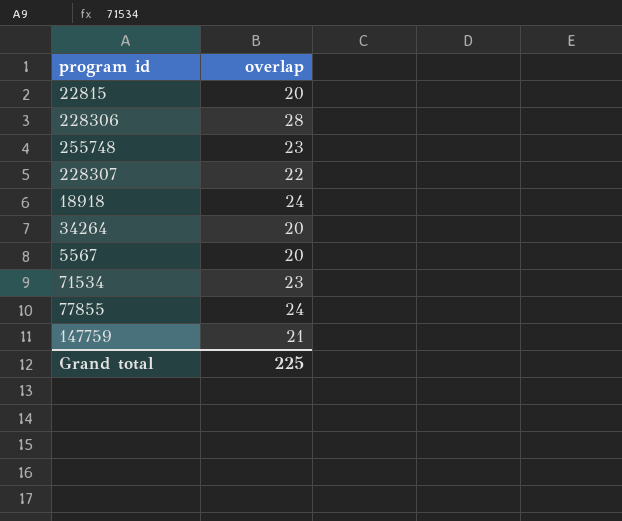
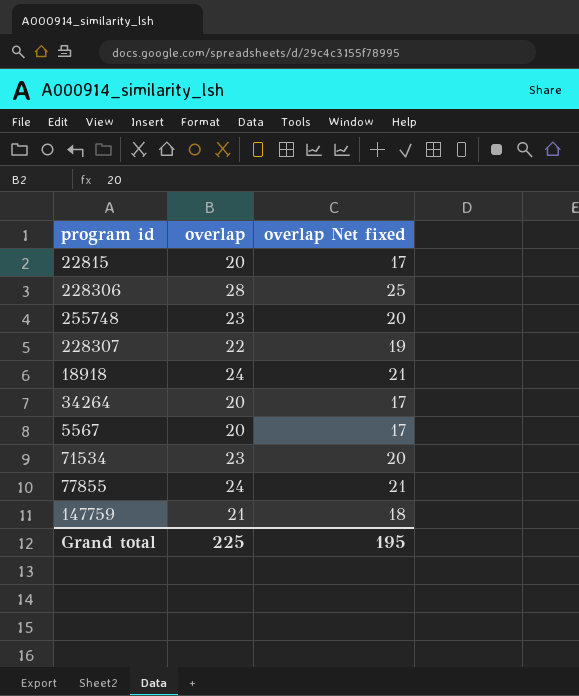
column overlap Net fixed | formula: none -> [overlap] - 3

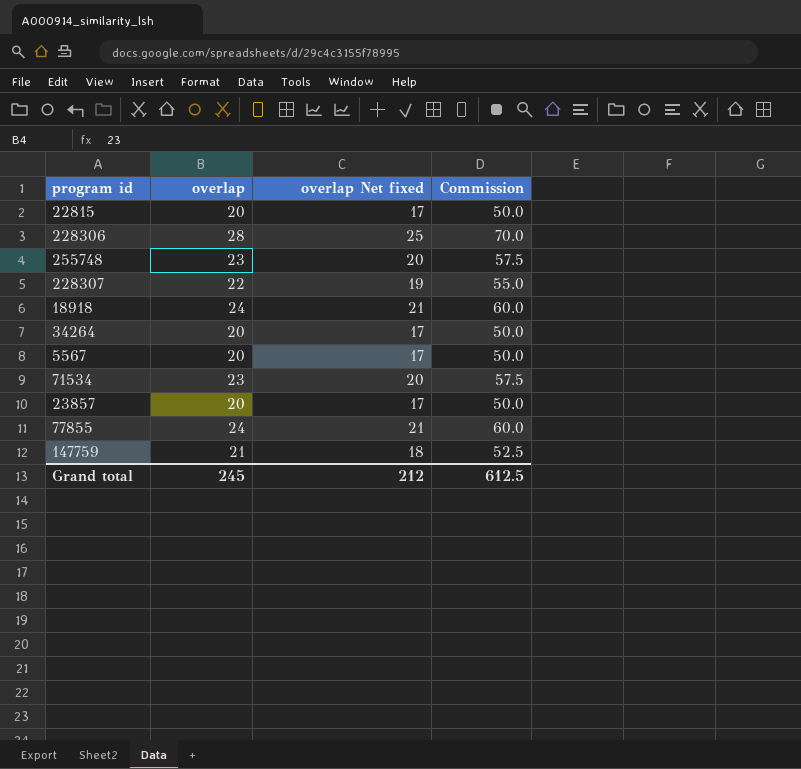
column Commission | formula: none -> [overlap] * 2.5
row 23857: none -> 20 | 17 | 50.0
Grand total | overlap: 225 -> 245
Grand total | overlap Net fixed: 195 -> 212

